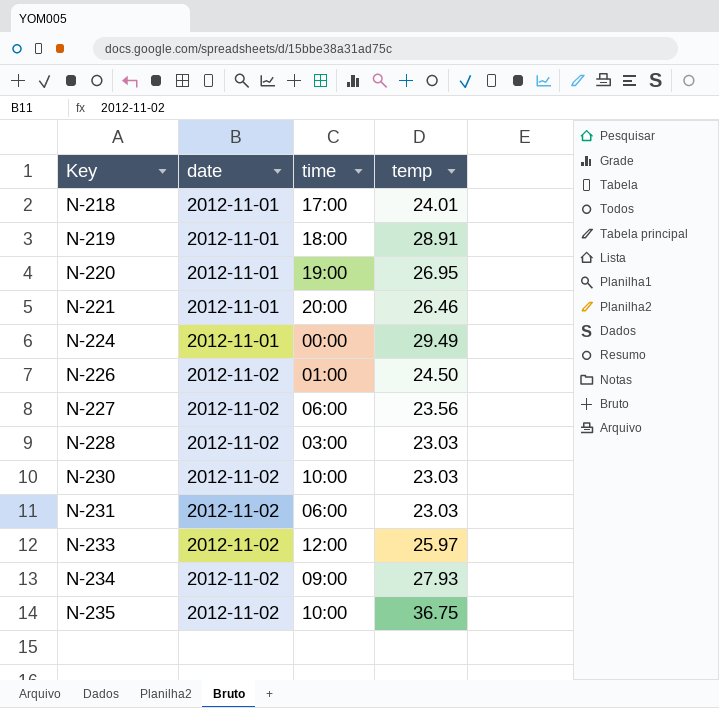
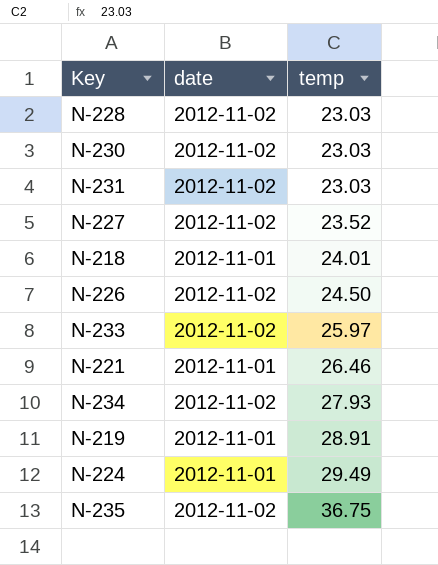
row order: Key ascending -> temp ascending
column time | position: 3 -> none
row N-220: 2012-11-01 | 19:00 | 26.95 -> none
N-227 | temp: 23.56 -> 23.52

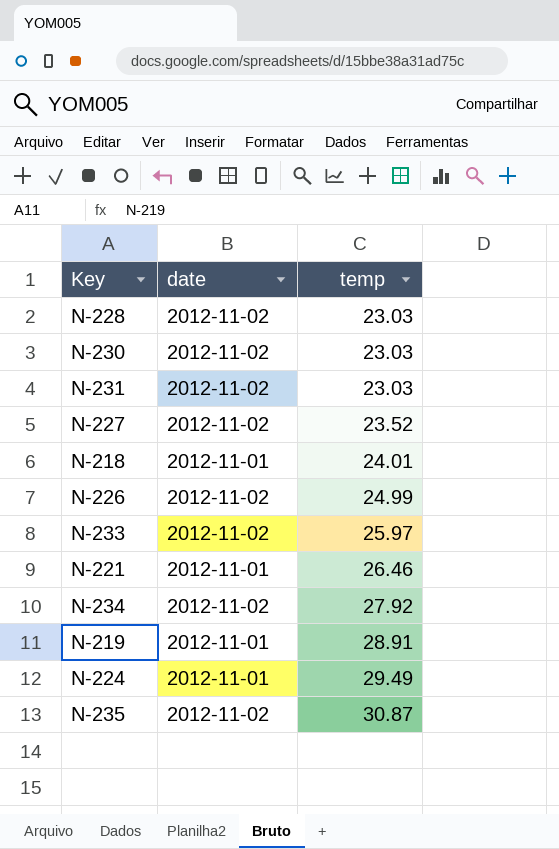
N-226 | temp: 24.50 -> 24.99
N-234 | temp: 27.93 -> 27.92
N-235 | temp: 36.75 -> 30.87

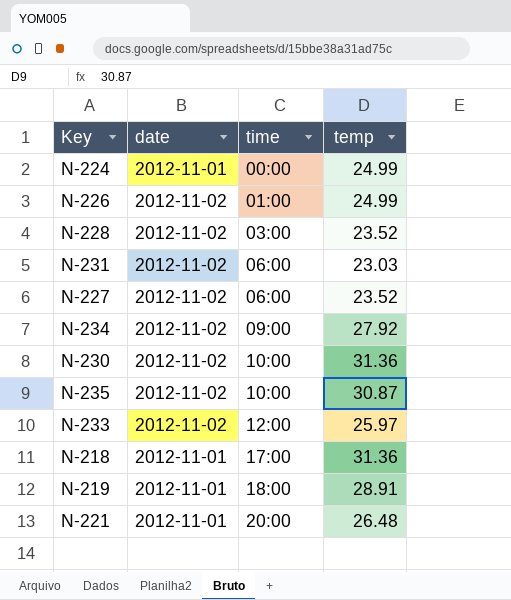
row order: temp ascending -> time ascending
column time | position: none -> 3
N-224 | temp: 29.49 -> 24.99
N-228 | temp: 23.03 -> 23.52
N-230 | temp: 23.03 -> 31.36
N-218 | temp: 24.01 -> 31.36
N-221 | temp: 26.46 -> 26.48

